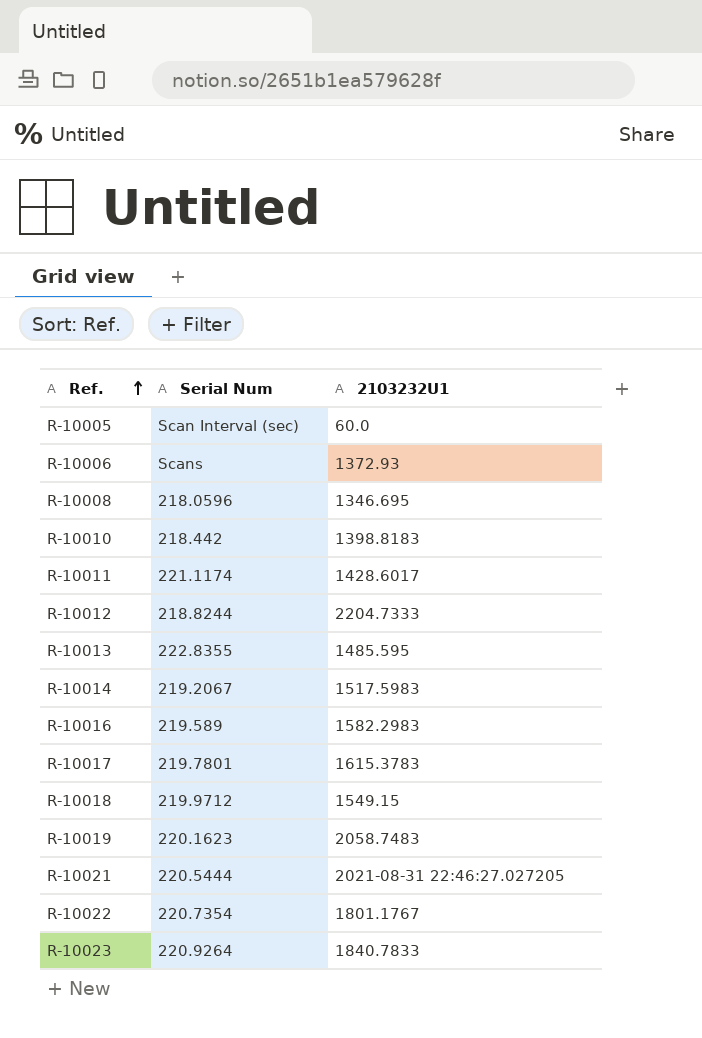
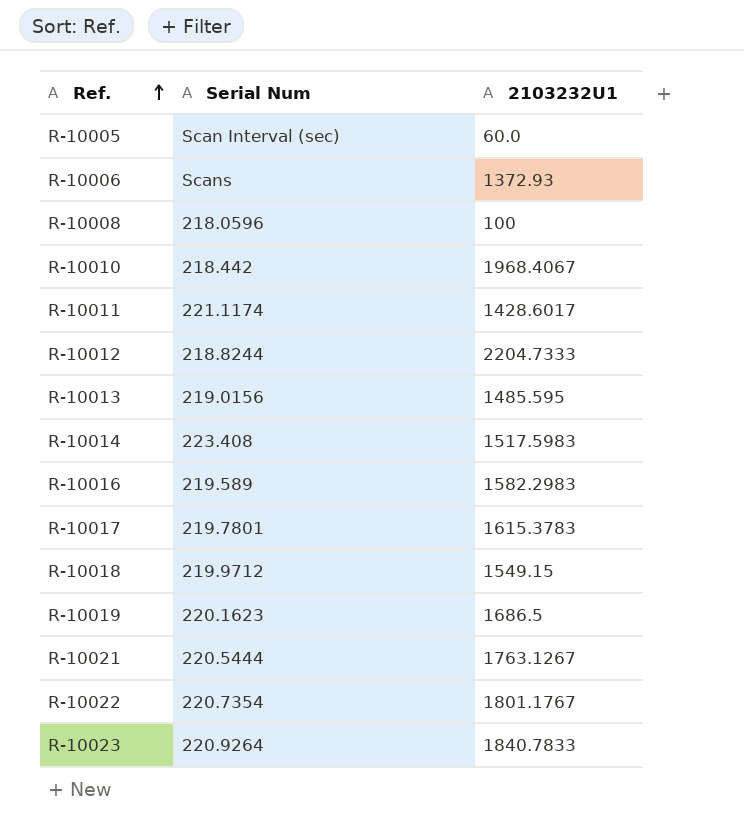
R-10008 | 2103232U1: 1346.695 -> 100
R-10010 | 2103232U1: 1398.8183 -> 1968.4067
R-10013 | Serial Num: 222.8355 -> 219.0156
R-10014 | Serial Num: 219.2067 -> 223.408
R-10019 | 2103232U1: 2058.7483 -> 1686.5
R-10021 | 2103232U1: 2021-08-31 22:46:27.027205 -> 1763.1267

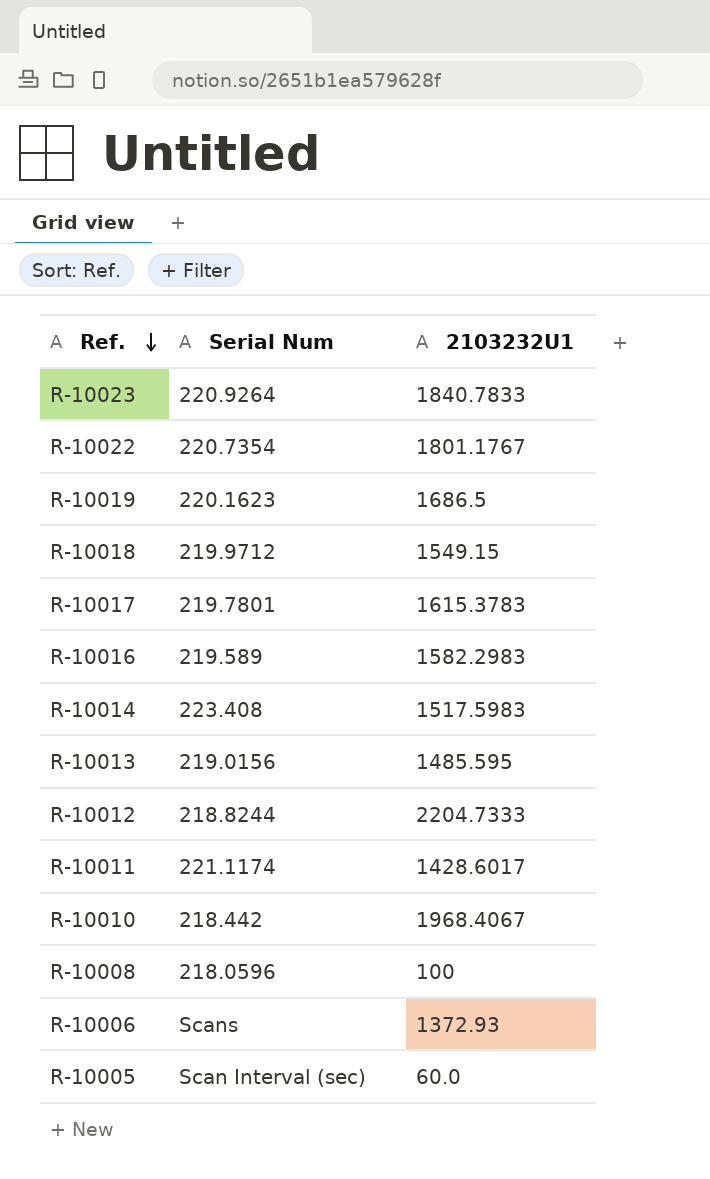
row order: Ref. ascending -> Ref. descending
row R-10021: 220.5444 | 1763.1267 -> none

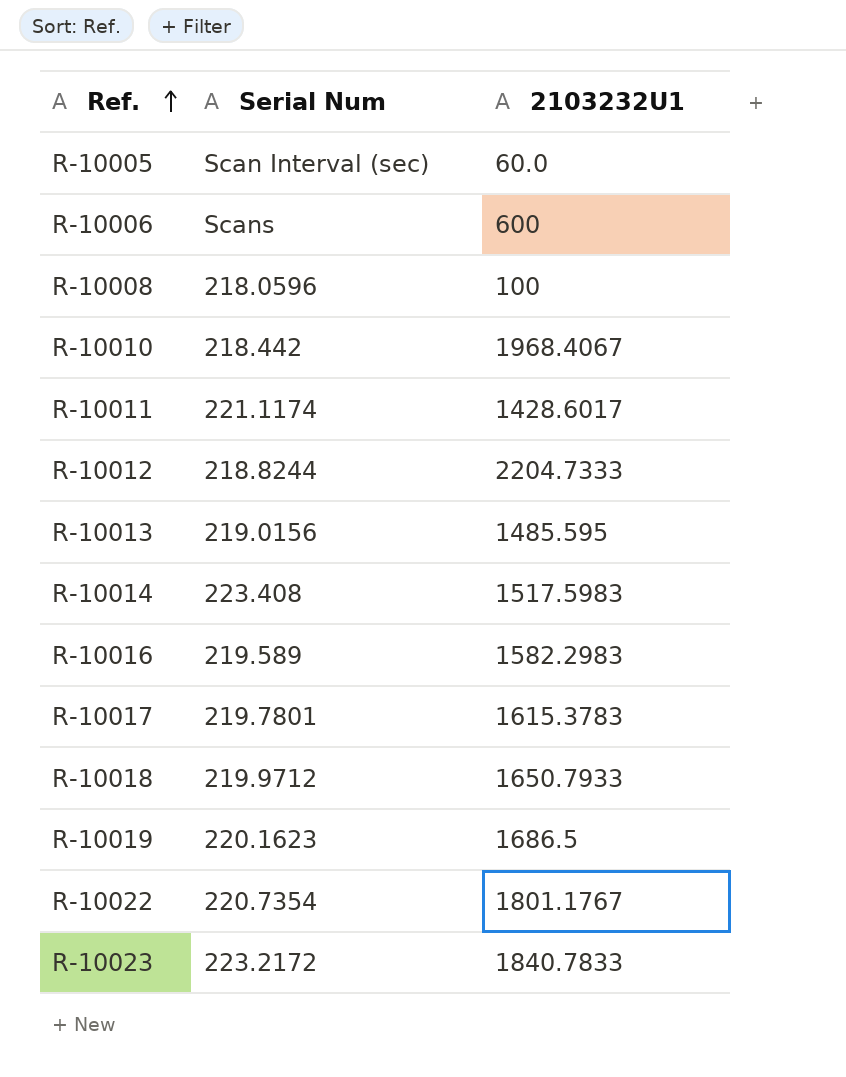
row order: Ref. descending -> Ref. ascending
R-10006 | 2103232U1: 1372.93 -> 600
R-10018 | 2103232U1: 1549.15 -> 1650.7933
R-10023 | Serial Num: 220.9264 -> 223.2172

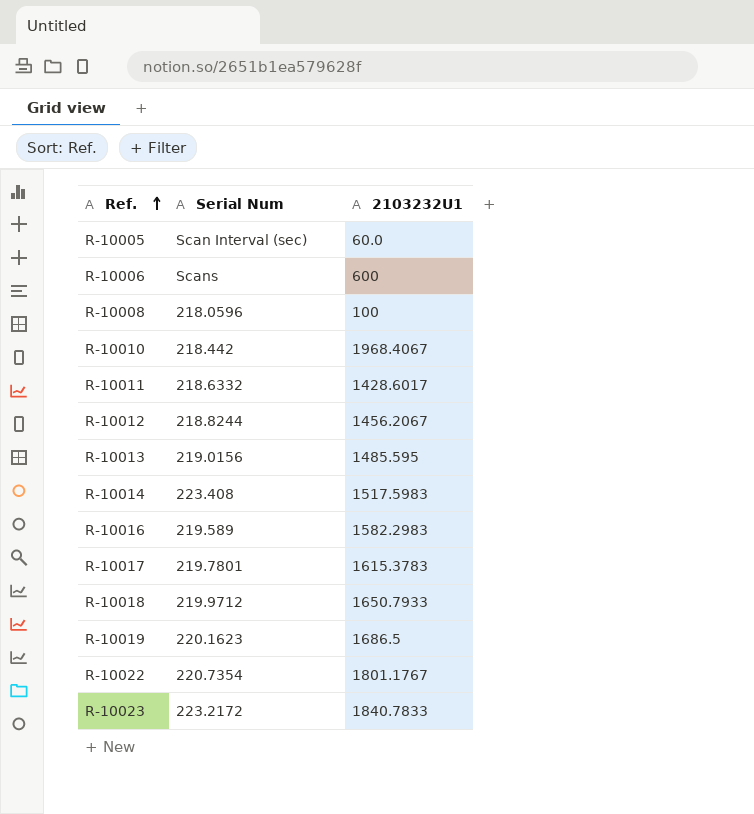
R-10011 | Serial Num: 221.1174 -> 218.6332
R-10012 | 2103232U1: 2204.7333 -> 1456.2067

